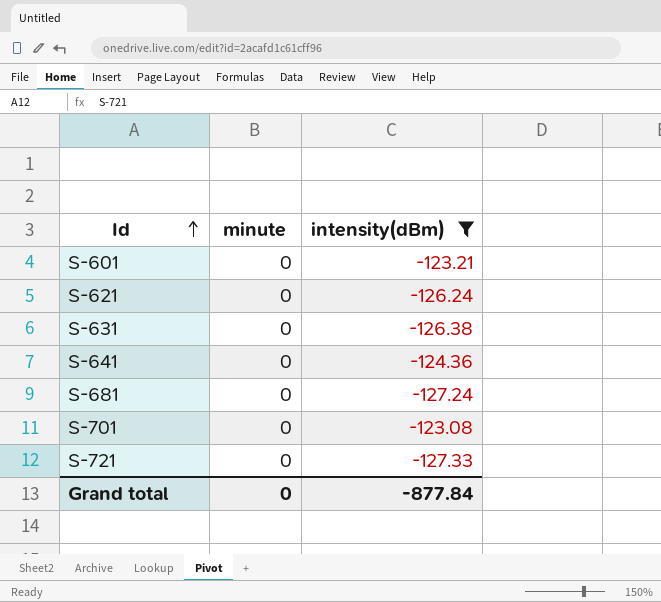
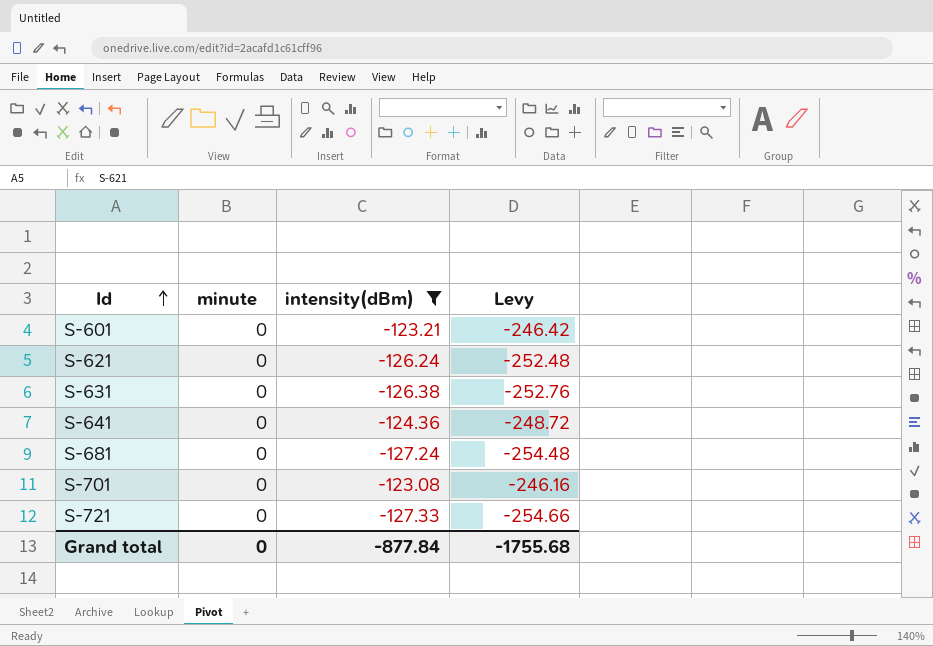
column Levy | formula: none -> [intensity(dBm)] * 2

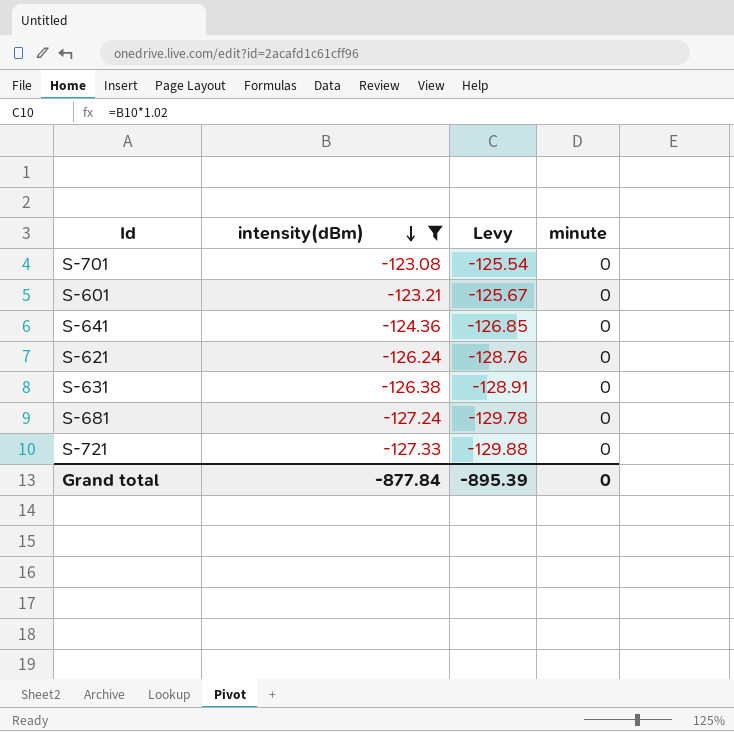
row order: Id ascending -> intensity(dBm) descending
column Levy | formula: [intensity(dBm)] * 2 -> [intensity(dBm)] * 1.02
column minute | position: 2 -> 4
Grand total | Levy: -1755.68 -> -895.39

